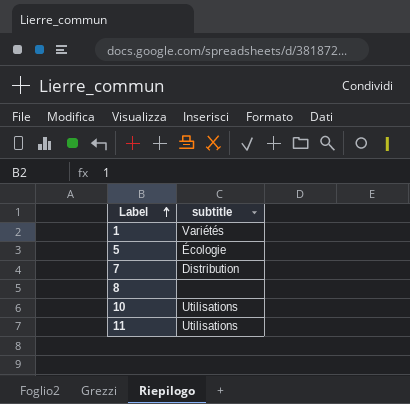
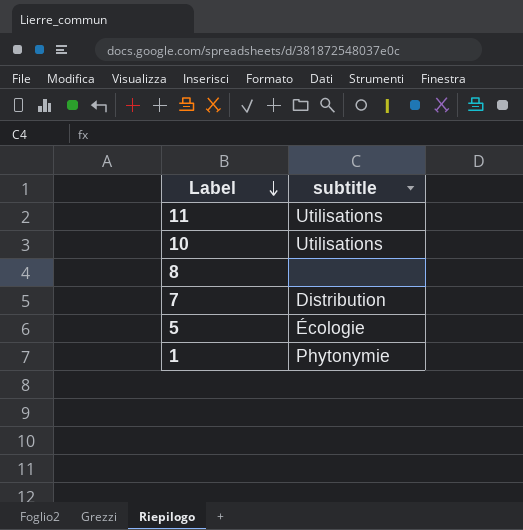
row order: Label ascending -> Label descending
1 | subtitle: Variétés -> Phytonymie

